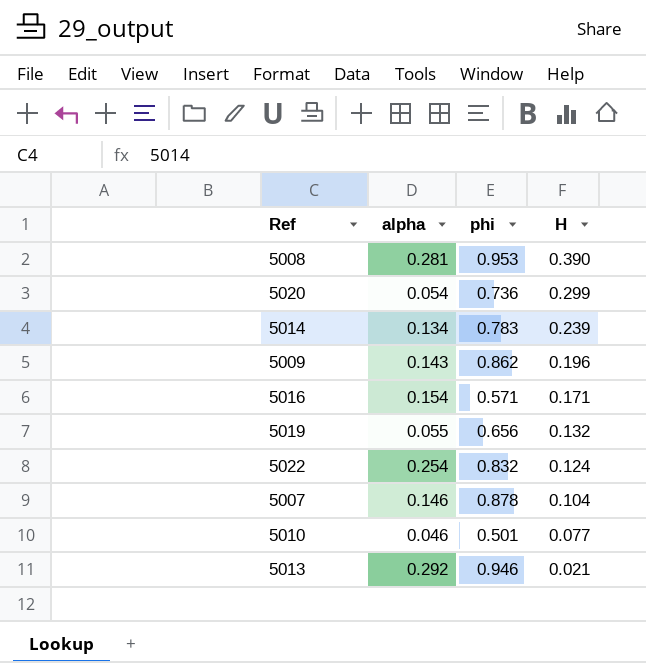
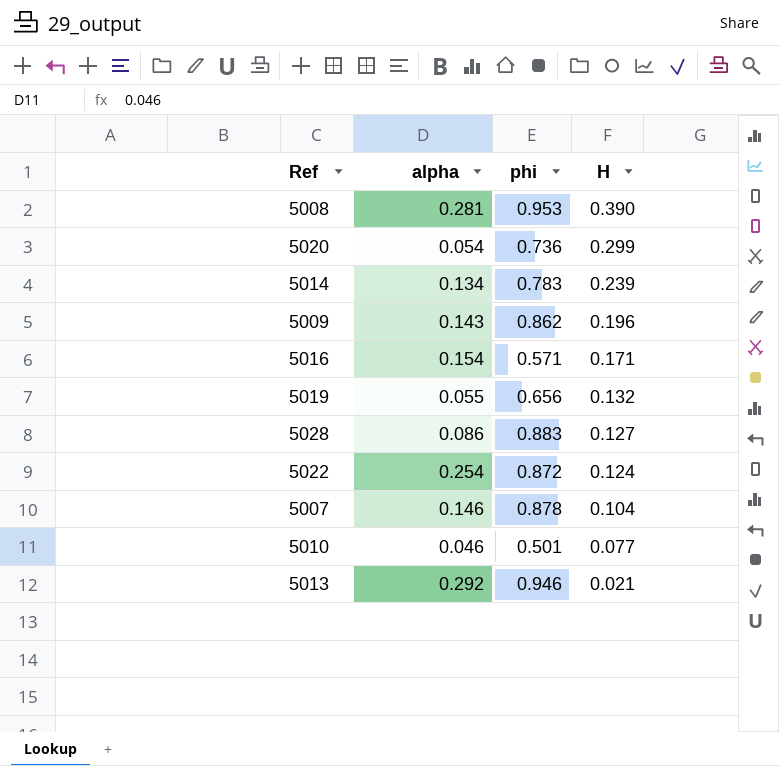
row 5028: none -> 0.086 | 0.883 | 0.127
5022 | phi: 0.832 -> 0.872

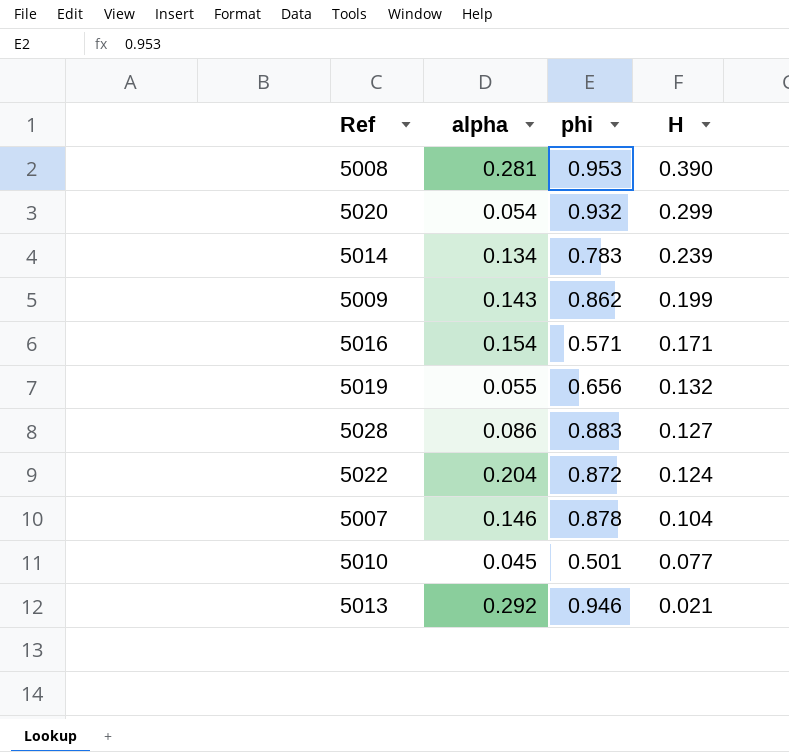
5020 | phi: 0.736 -> 0.932
5009 | H: 0.196 -> 0.199
5022 | alpha: 0.254 -> 0.204
5010 | alpha: 0.046 -> 0.045

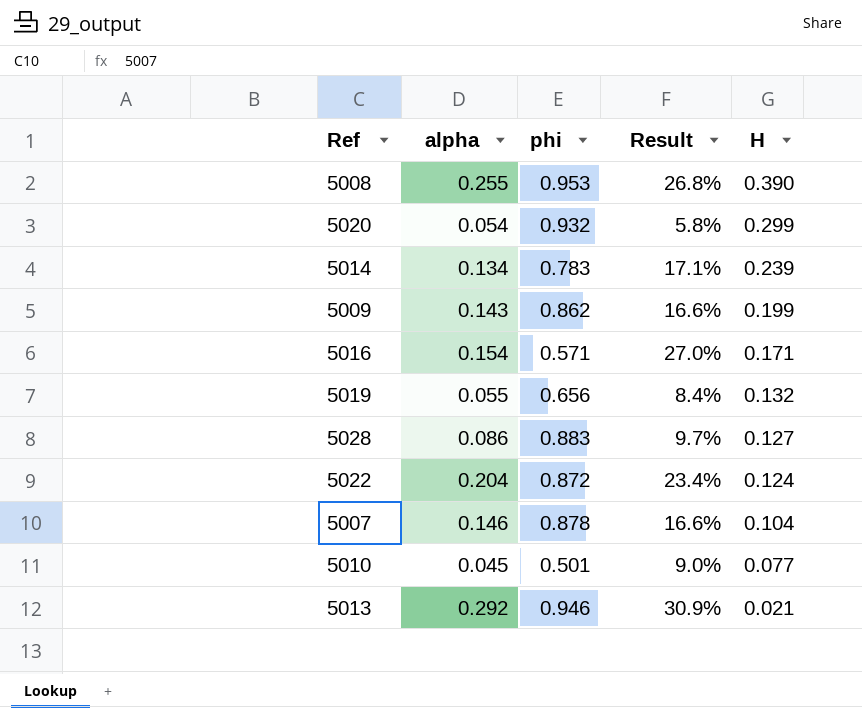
column Result | formula: none -> [alpha] / [phi]
5008 | alpha: 0.281 -> 0.255

